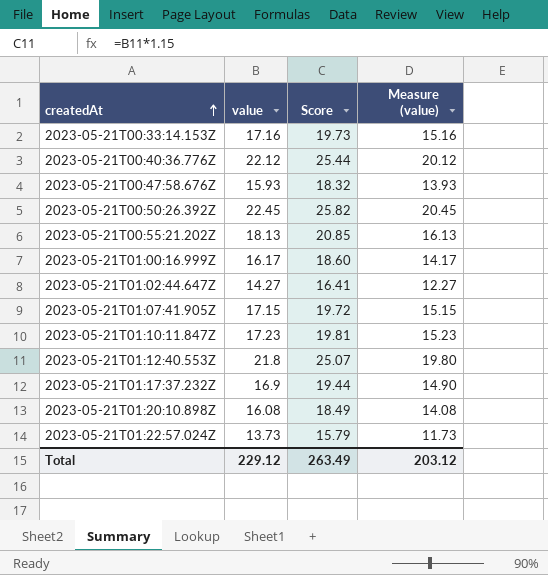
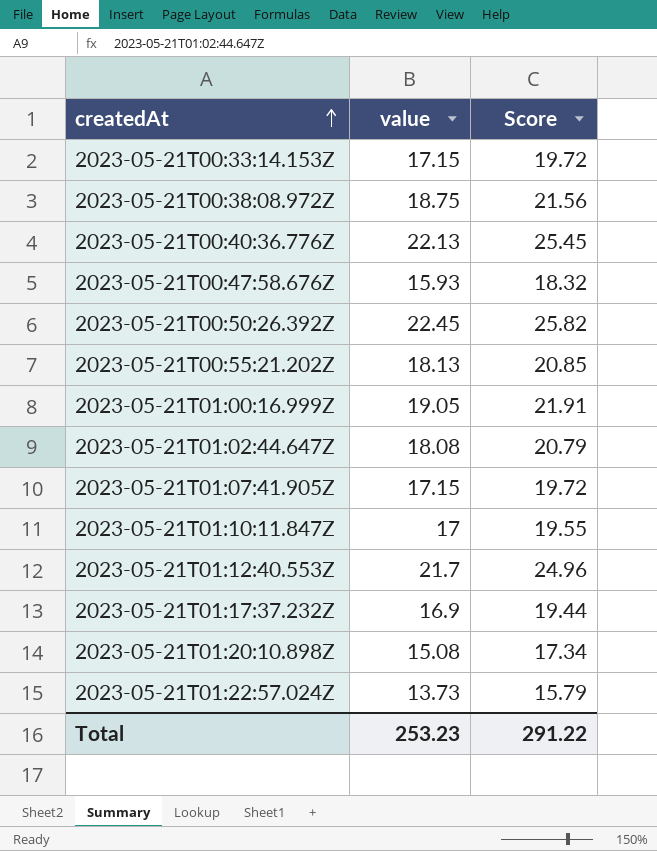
column Measure (value) | formula: [value] - 2 -> none
2023-05-21T00:33:14.153Z | value: 17.16 -> 17.15
2023-05-21T00:33:14.153Z | Score: 19.73 -> 19.72
row 2023-05-21T00:38:08.972Z: none -> 18.75 | 21.56
2023-05-21T00:40:36.776Z | value: 22.12 -> 22.13
2023-05-21T00:40:36.776Z | Score: 25.44 -> 25.45
2023-05-21T01:00:16.999Z | value: 16.17 -> 19.05
2023-05-21T01:00:16.999Z | Score: 18.60 -> 21.91
2023-05-21T01:02:44.647Z | value: 14.27 -> 18.08
2023-05-21T01:02:44.647Z | Score: 16.41 -> 20.79
2023-05-21T01:10:11.847Z | value: 17.23 -> 17
2023-05-21T01:10:11.847Z | Score: 19.81 -> 19.55
2023-05-21T01:12:40.553Z | value: 21.8 -> 21.7
2023-05-21T01:12:40.553Z | Score: 25.07 -> 24.96
2023-05-21T01:20:10.898Z | value: 16.08 -> 15.08
2023-05-21T01:20:10.898Z | Score: 18.49 -> 17.34
Total | value: 229.12 -> 253.23
Total | Score: 263.49 -> 291.22

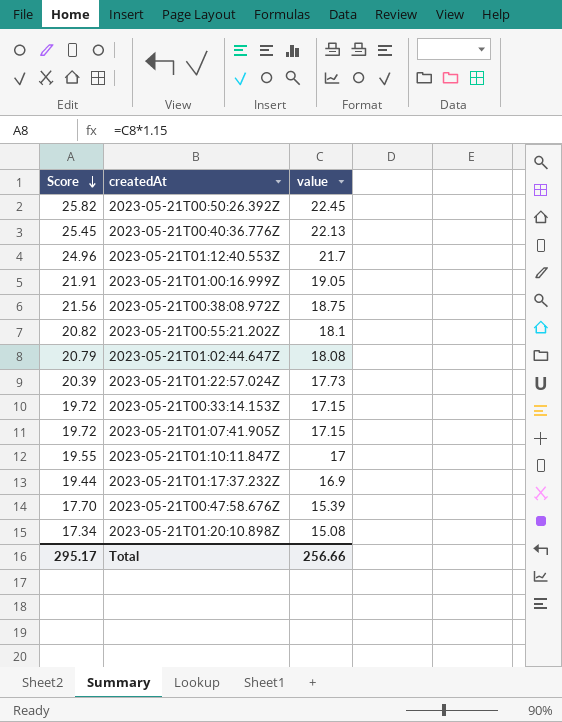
row order: createdAt ascending -> Score descending
column Score | position: 3 -> 1
2023-05-21T00:55:21.202Z | Score: 20.85 -> 20.82
2023-05-21T00:55:21.202Z | value: 18.13 -> 18.1
2023-05-21T01:22:57.024Z | Score: 15.79 -> 20.39
2023-05-21T01:22:57.024Z | value: 13.73 -> 17.73
2023-05-21T00:47:58.676Z | Score: 18.32 -> 17.70
2023-05-21T00:47:58.676Z | value: 15.93 -> 15.39
Total | Score: 291.22 -> 295.17
Total | value: 253.23 -> 256.66

